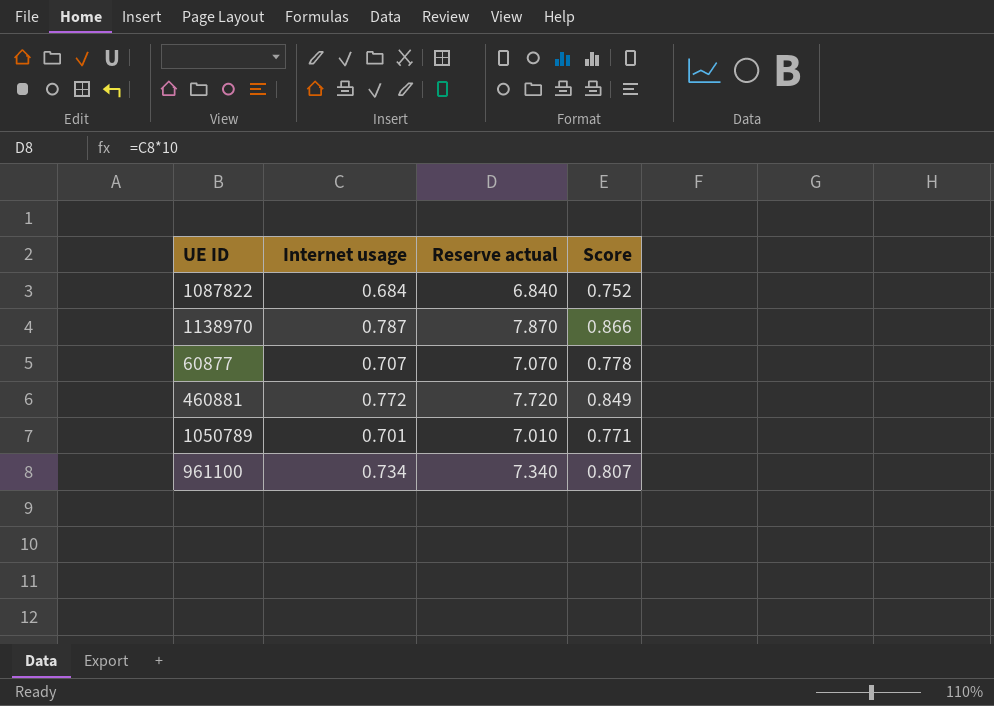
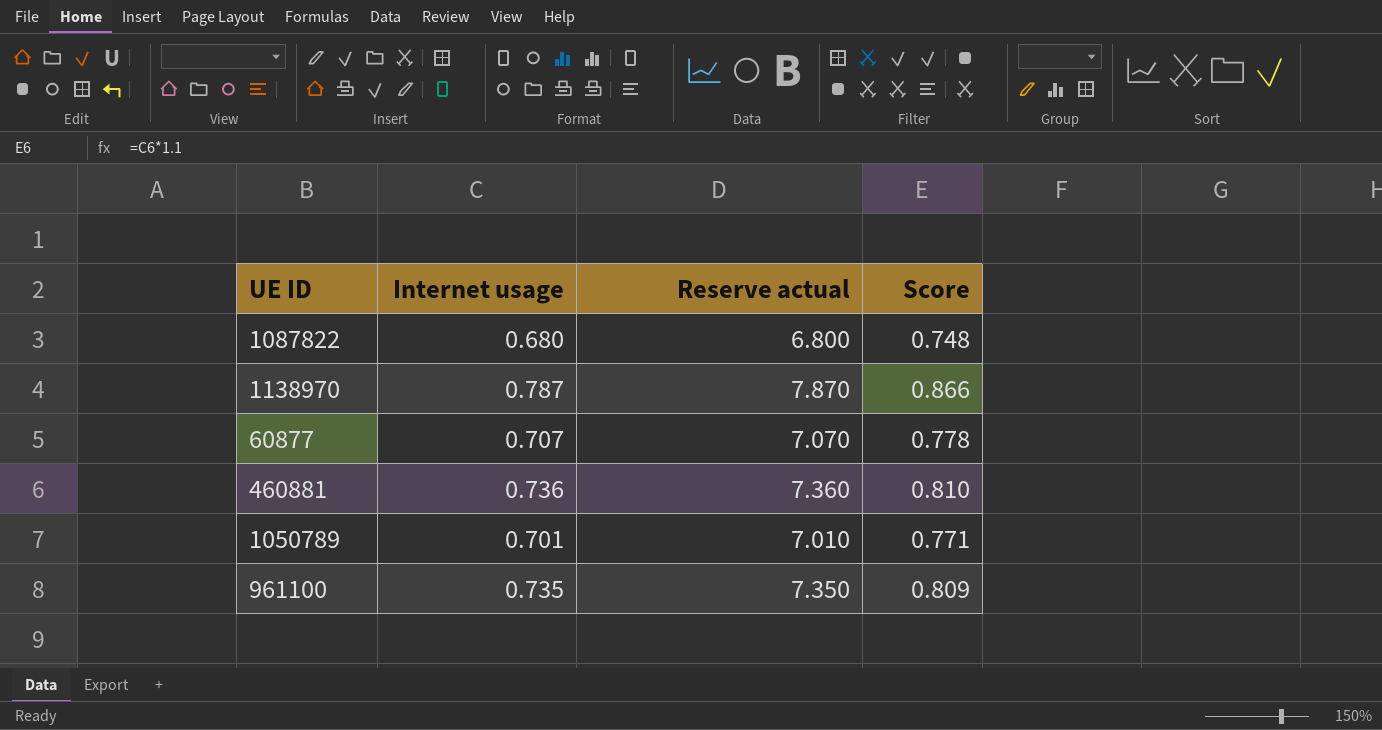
1087822 | Internet usage: 0.684 -> 0.680
1087822 | Reserve actual: 6.840 -> 6.800
1087822 | Score: 0.752 -> 0.748
460881 | Internet usage: 0.772 -> 0.736
460881 | Reserve actual: 7.720 -> 7.360
460881 | Score: 0.849 -> 0.810
961100 | Internet usage: 0.734 -> 0.735
961100 | Reserve actual: 7.340 -> 7.350
961100 | Score: 0.807 -> 0.809

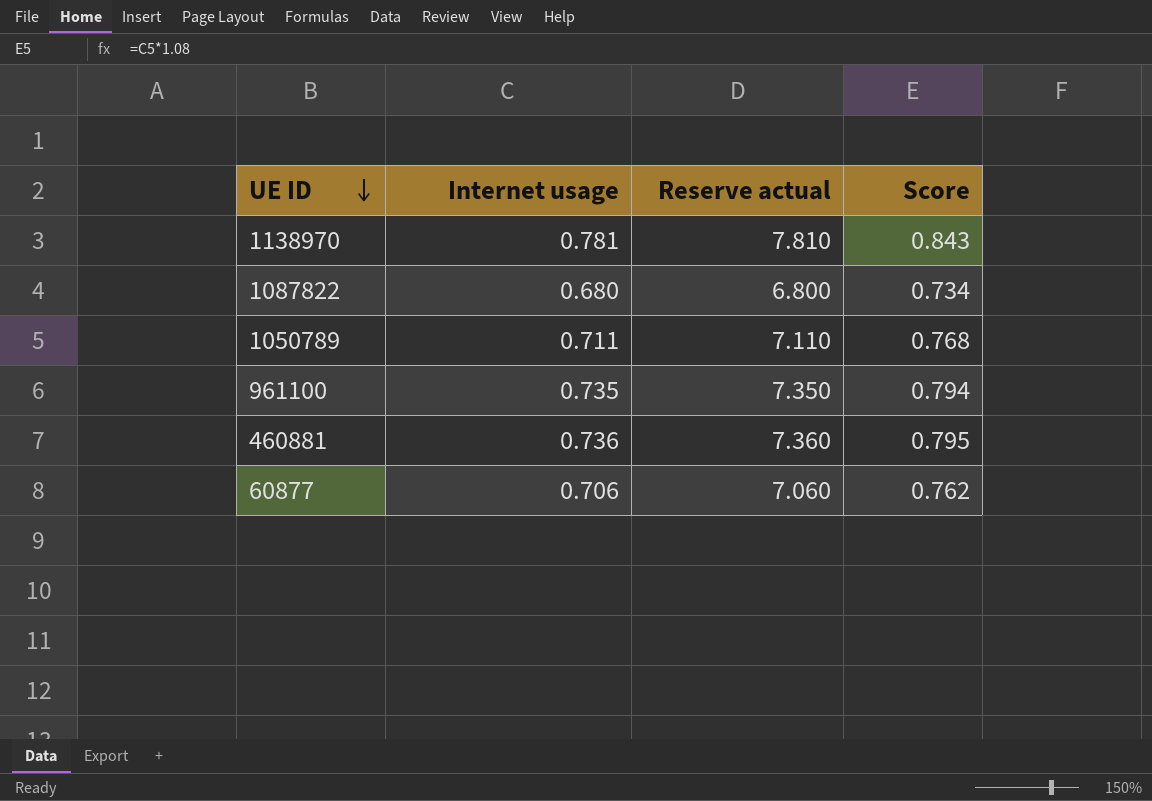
row order: none -> UE ID descending
column Score | formula: [Internet usage] * 1.1 -> [Internet usage] * 1.08
1138970 | Internet usage: 0.787 -> 0.781
1138970 | Reserve actual: 7.870 -> 7.810
1050789 | Internet usage: 0.701 -> 0.711
1050789 | Reserve actual: 7.010 -> 7.110
60877 | Internet usage: 0.707 -> 0.706
60877 | Reserve actual: 7.070 -> 7.060

